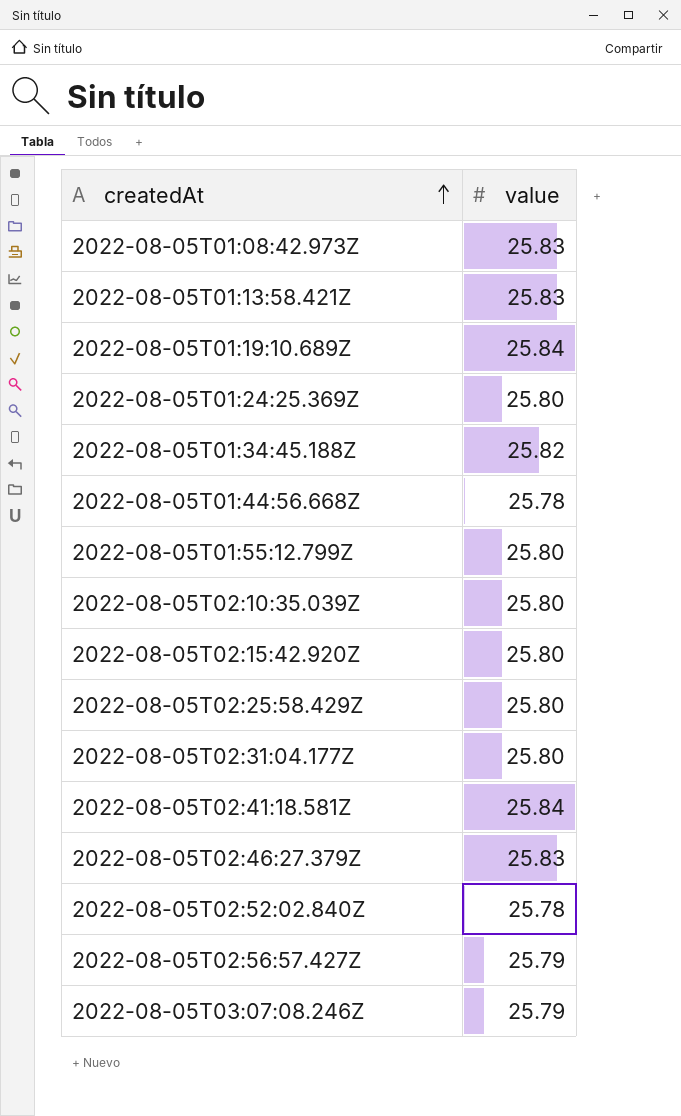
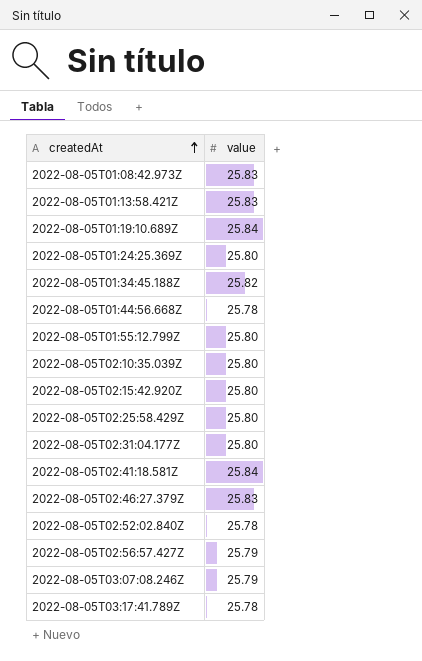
row 2022-08-05T03:17:41.789Z: none -> 25.78

